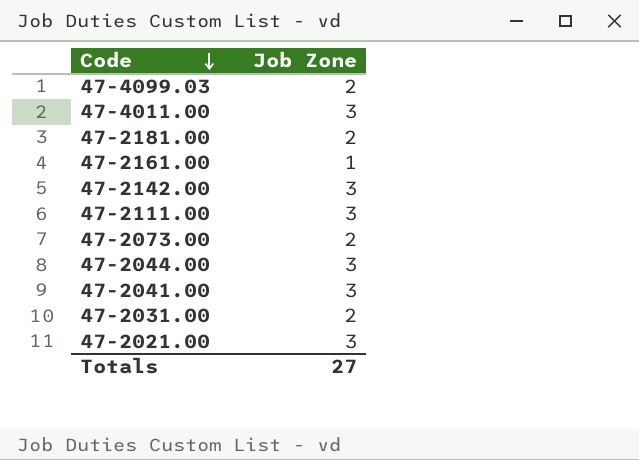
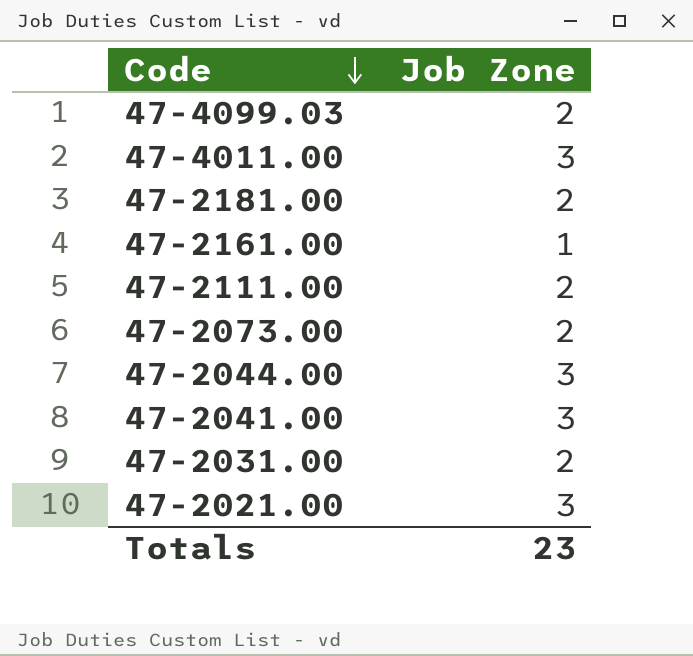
row 47-2142.00: 3 -> none
47-2111.00 | Job Zone: 3 -> 2
Totals | Job Zone: 27 -> 23

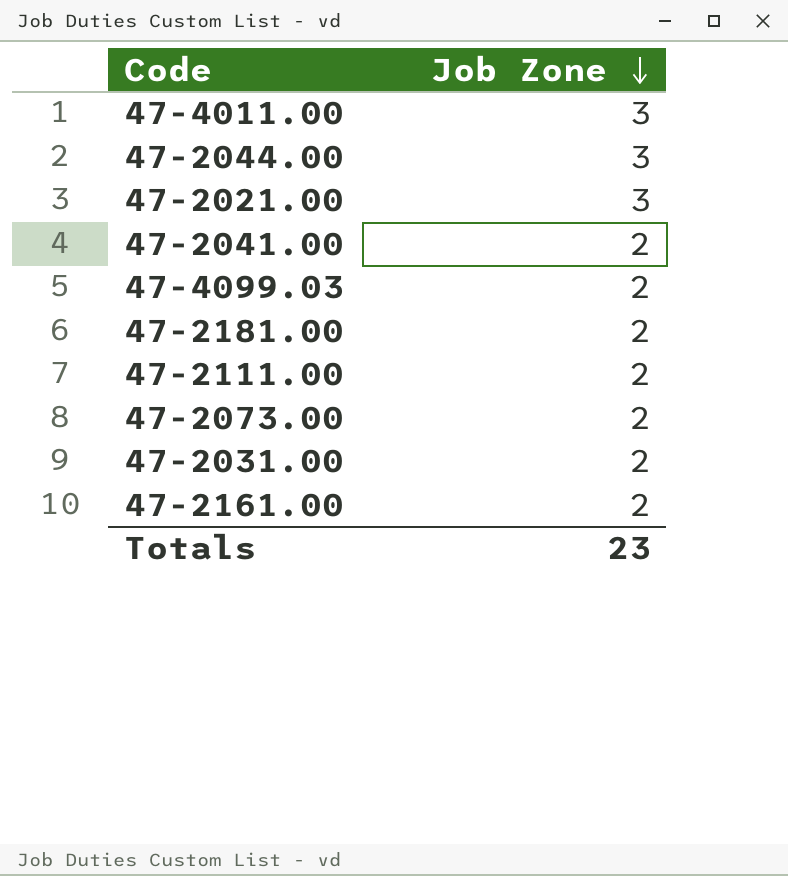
row order: Code descending -> Job Zone descending
47-2041.00 | Job Zone: 3 -> 2
47-2161.00 | Job Zone: 1 -> 2

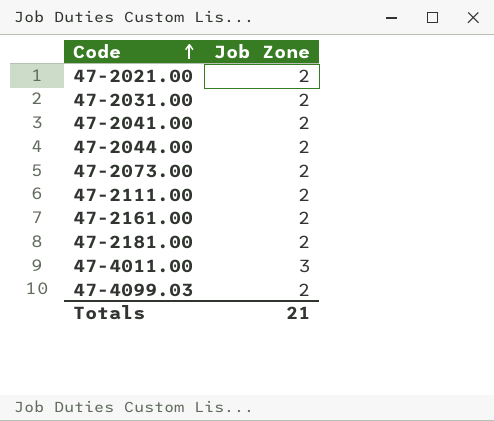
row order: Job Zone descending -> Code ascending
47-2021.00 | Job Zone: 3 -> 2
47-2044.00 | Job Zone: 3 -> 2
Totals | Job Zone: 23 -> 21

